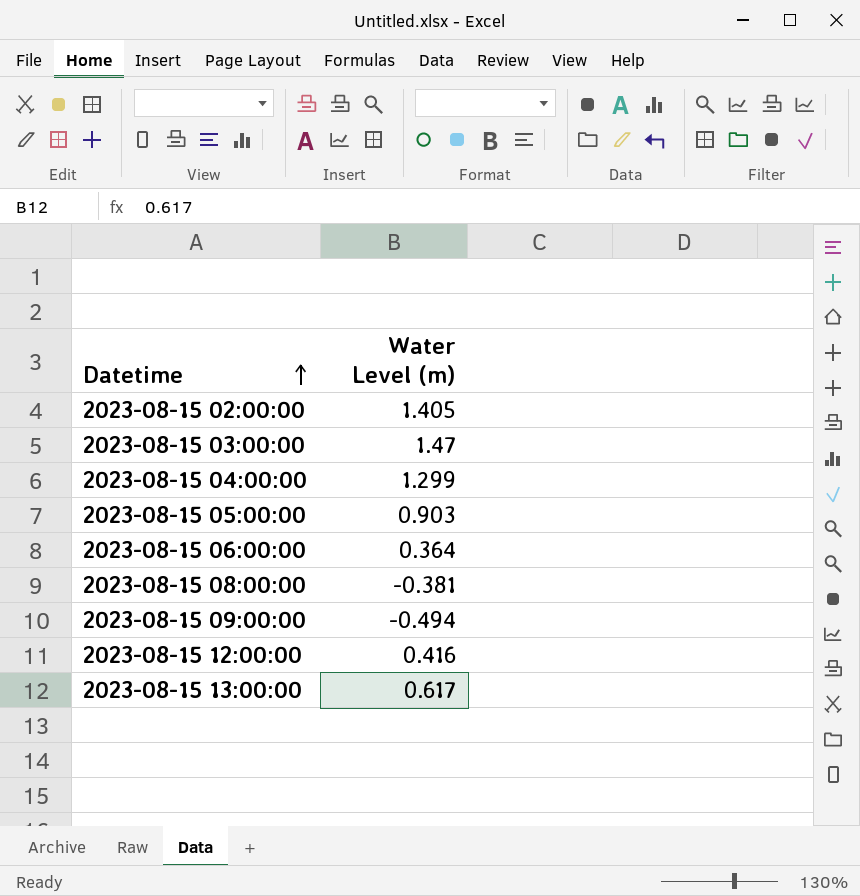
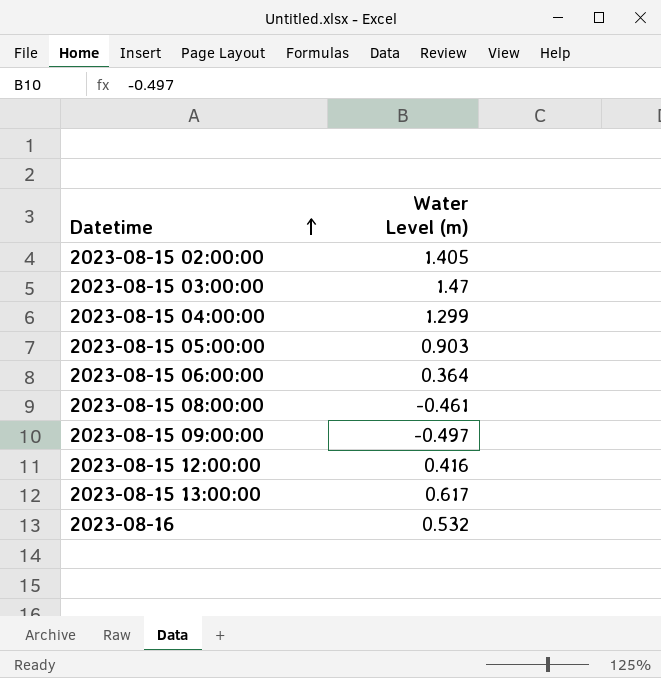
2023-08-15 08:00:00 | Water Level (m): -0.381 -> -0.461
2023-08-15 09:00:00 | Water Level (m): -0.494 -> -0.497
row 2023-08-16: none -> 0.532

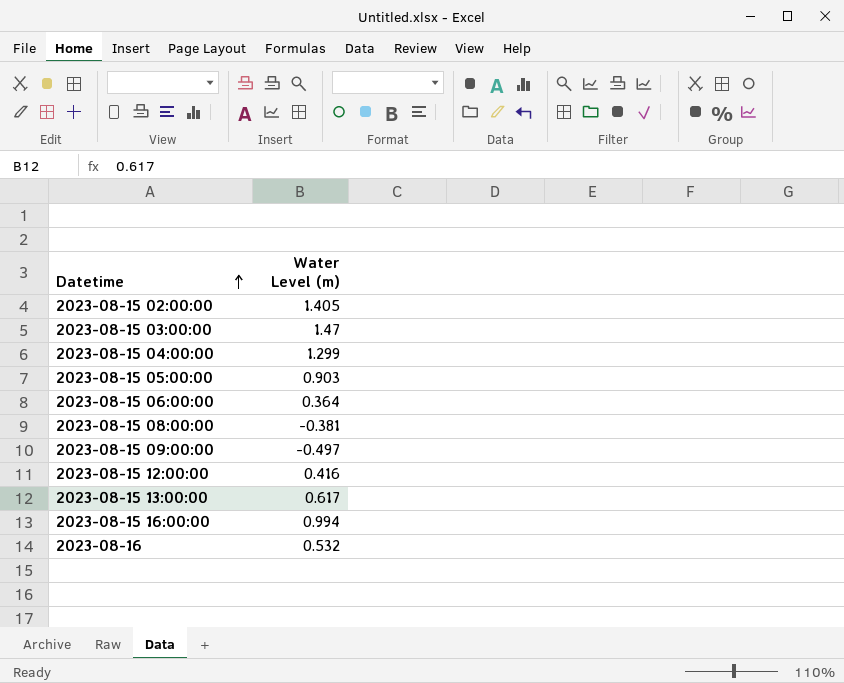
2023-08-15 08:00:00 | Water Level (m): -0.461 -> -0.381
row 2023-08-15 16:00:00: none -> 0.994

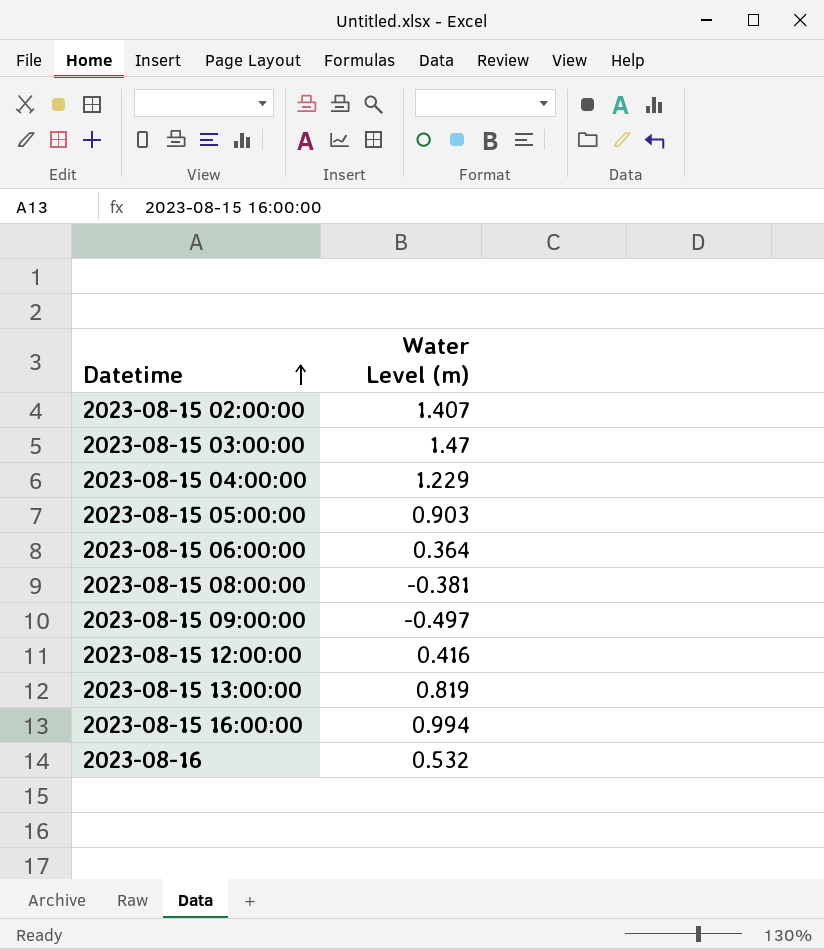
2023-08-15 02:00:00 | Water Level (m): 1.405 -> 1.407
2023-08-15 04:00:00 | Water Level (m): 1.299 -> 1.229
2023-08-15 13:00:00 | Water Level (m): 0.617 -> 0.819

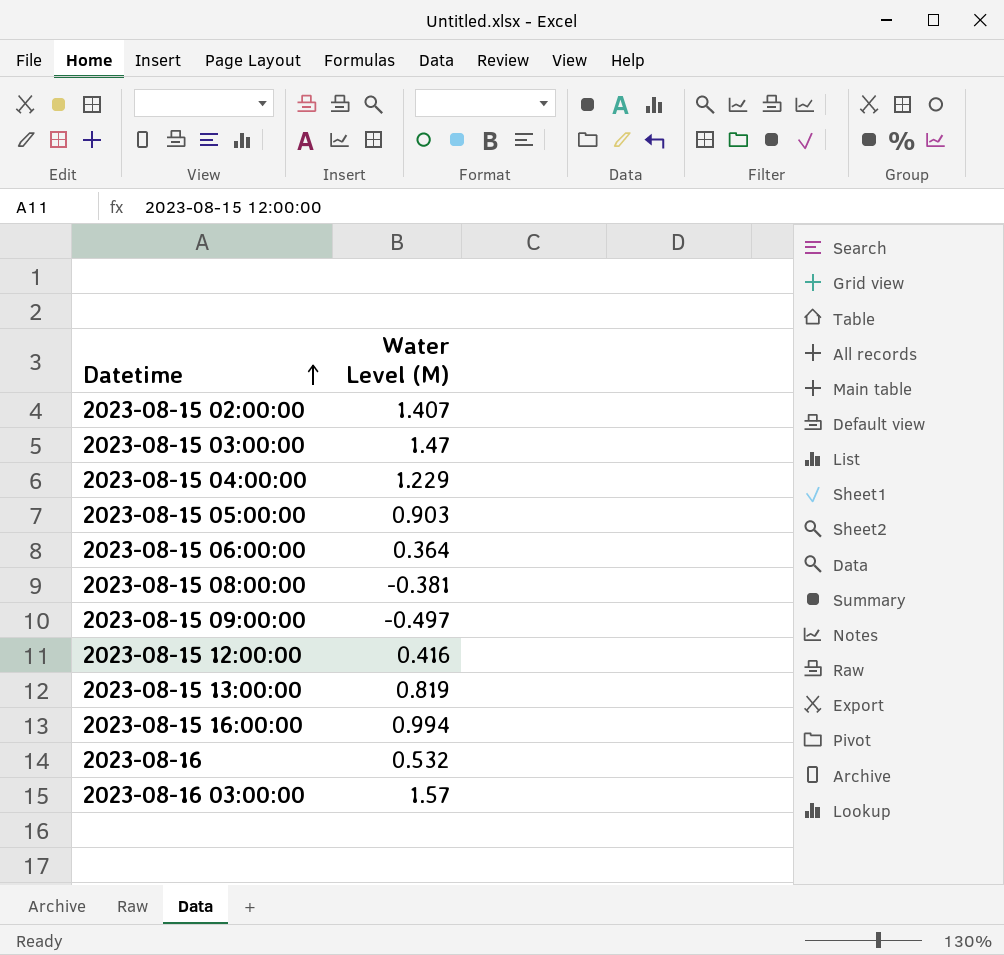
column name: Water Level (m) -> Water Level (M)
row 2023-08-16 03:00:00: none -> 1.57

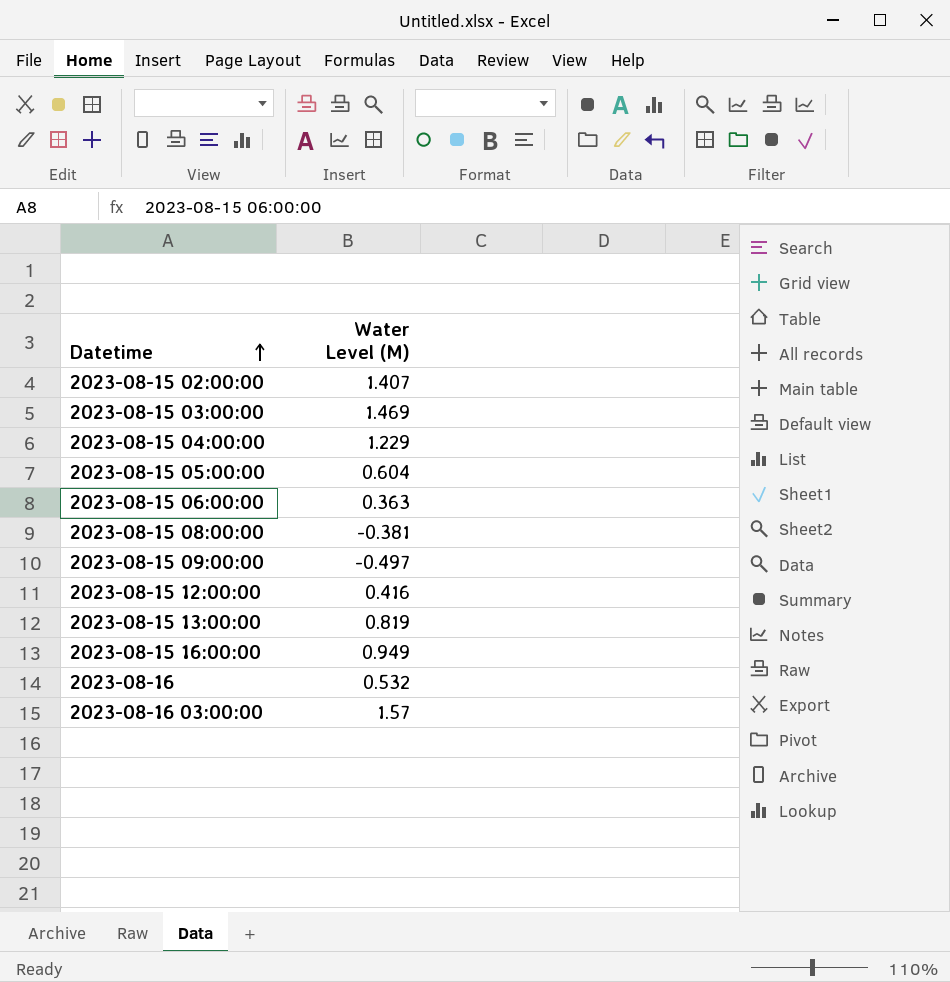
2023-08-15 03:00:00 | Water Level (M): 1.47 -> 1.469
2023-08-15 05:00:00 | Water Level (M): 0.903 -> 0.604
2023-08-15 06:00:00 | Water Level (M): 0.364 -> 0.363
2023-08-15 16:00:00 | Water Level (M): 0.994 -> 0.949

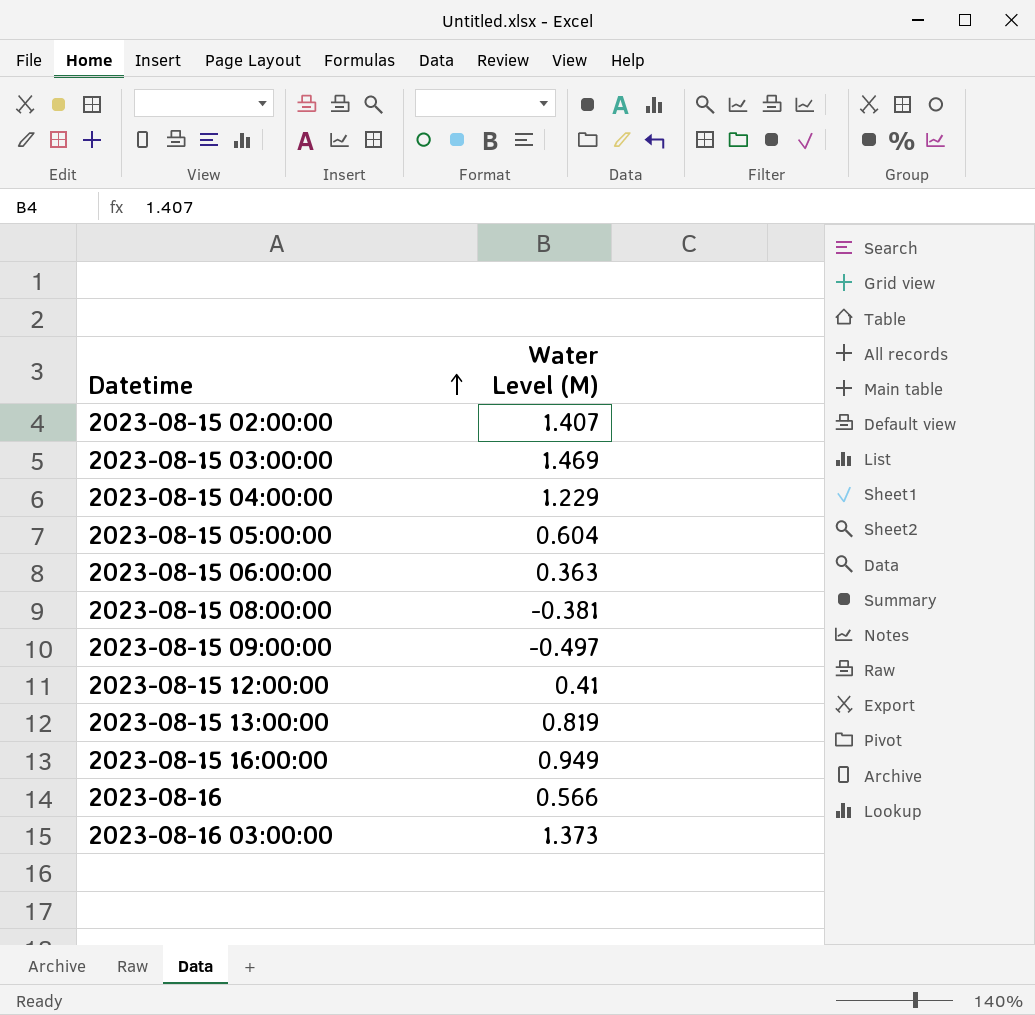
2023-08-15 12:00:00 | Water Level (M): 0.416 -> 0.41
2023-08-16 | Water Level (M): 0.532 -> 0.566
2023-08-16 03:00:00 | Water Level (M): 1.57 -> 1.373

